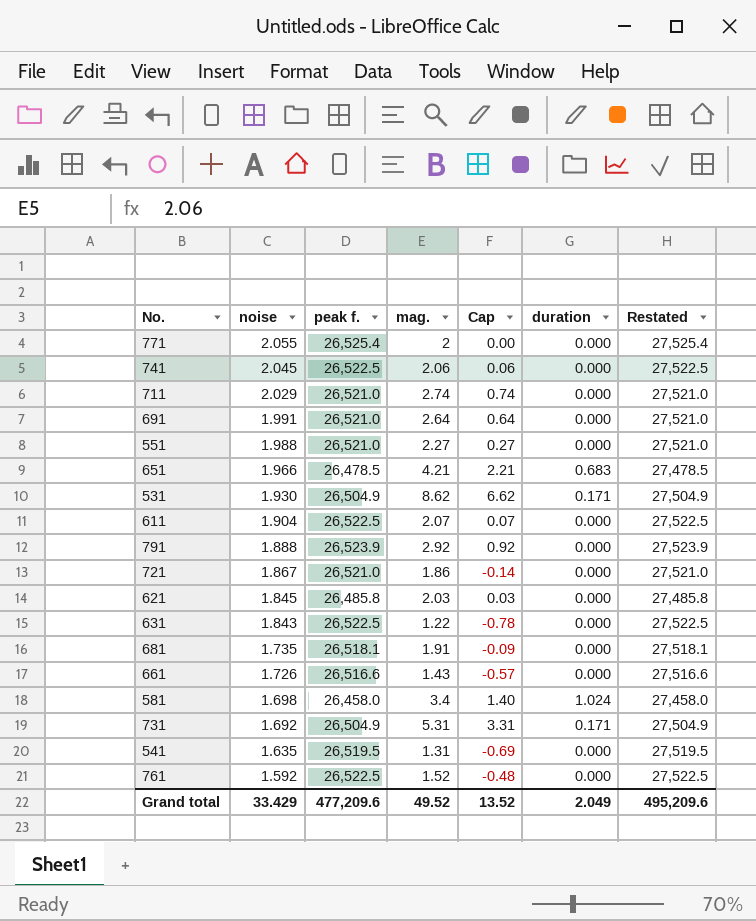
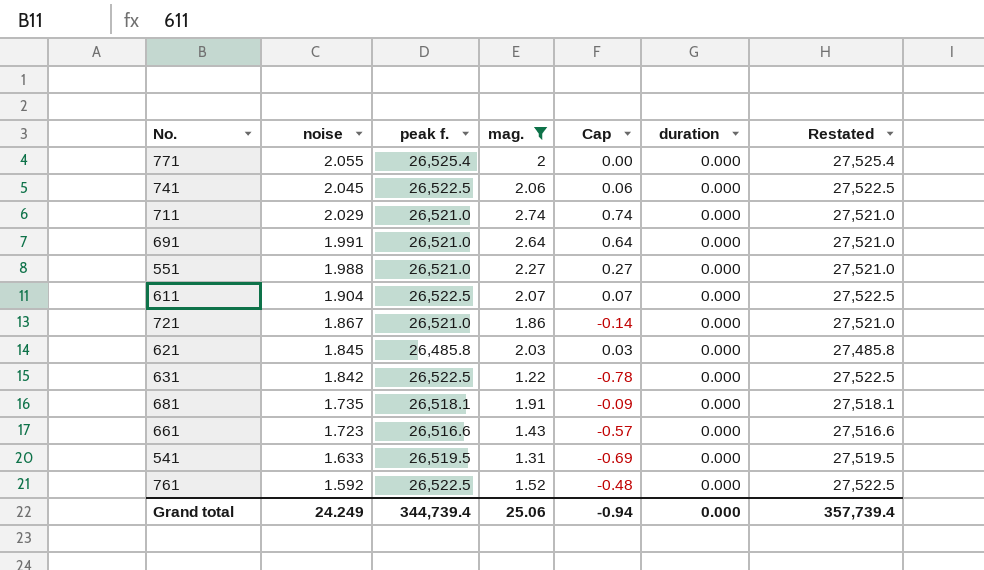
filter: none -> mag. <= 2.74
631 | noise: 1.843 -> 1.842
661 | noise: 1.726 -> 1.723
541 | noise: 1.635 -> 1.633
Grand total | noise: 33.429 -> 24.249
Grand total | peak f.: 477,209.6 -> 344,739.4
Grand total | mag.: 49.52 -> 25.06
Grand total | Cap: 13.52 -> -0.94
Grand total | duration: 2.049 -> 0.000
Grand total | Restated: 495,209.6 -> 357,739.4

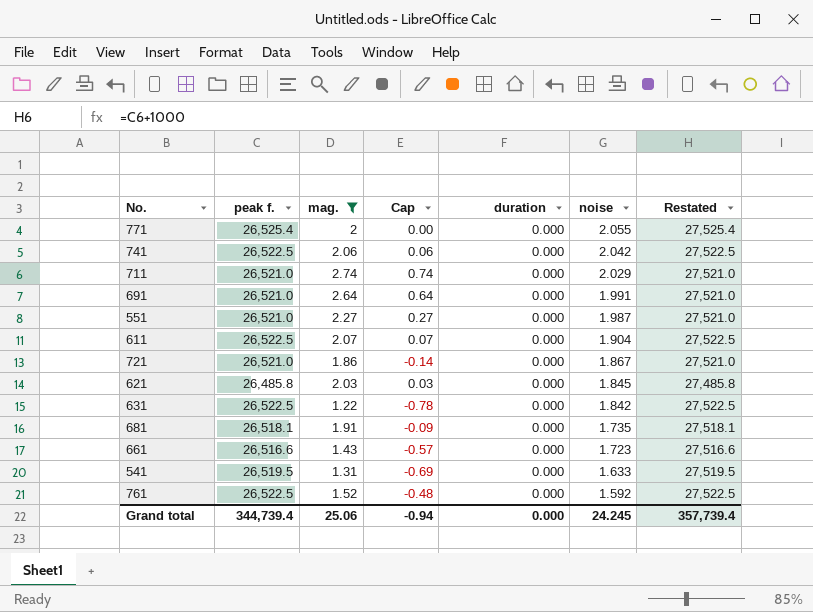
column noise | position: 2 -> 6
741 | noise: 2.045 -> 2.042
551 | noise: 1.988 -> 1.987
Grand total | noise: 24.249 -> 24.245

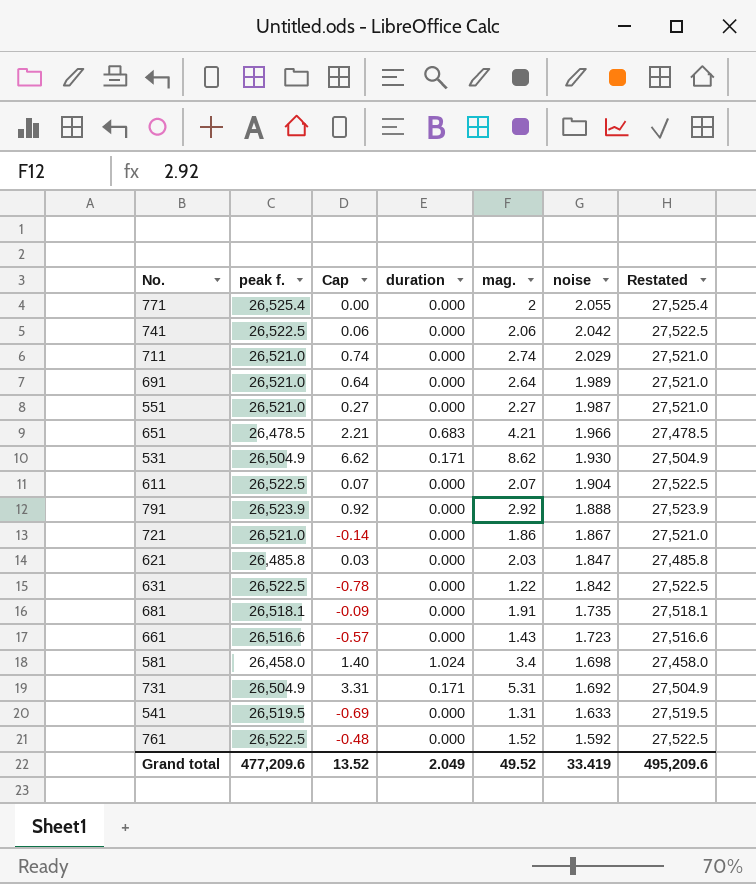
filter: mag. <= 2.74 -> none
column mag. | position: 3 -> 5
691 | noise: 1.991 -> 1.989
621 | noise: 1.845 -> 1.847
Grand total | peak f.: 344,739.4 -> 477,209.6
Grand total | Cap: -0.94 -> 13.52
Grand total | duration: 0.000 -> 2.049
Grand total | mag.: 25.06 -> 49.52
Grand total | noise: 24.245 -> 33.419
Grand total | Restated: 357,739.4 -> 495,209.6

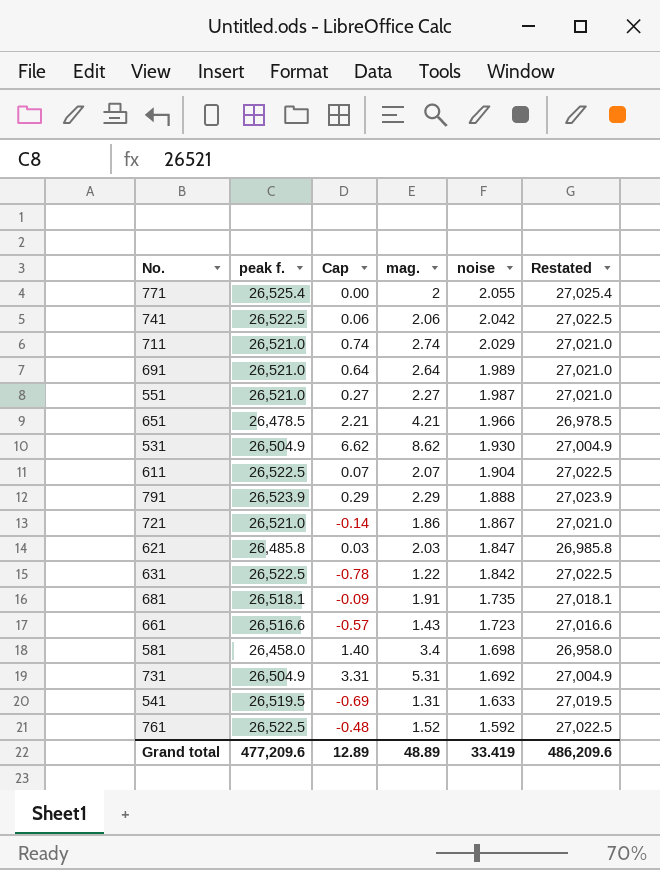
column duration | position: 4 -> none
column Restated | formula: [peak f.] + 1000 -> [peak f.] + 500
791 | Cap: 0.92 -> 0.29
791 | mag.: 2.92 -> 2.29
Grand total | Cap: 13.52 -> 12.89
Grand total | mag.: 49.52 -> 48.89
Grand total | Restated: 495,209.6 -> 486,209.6

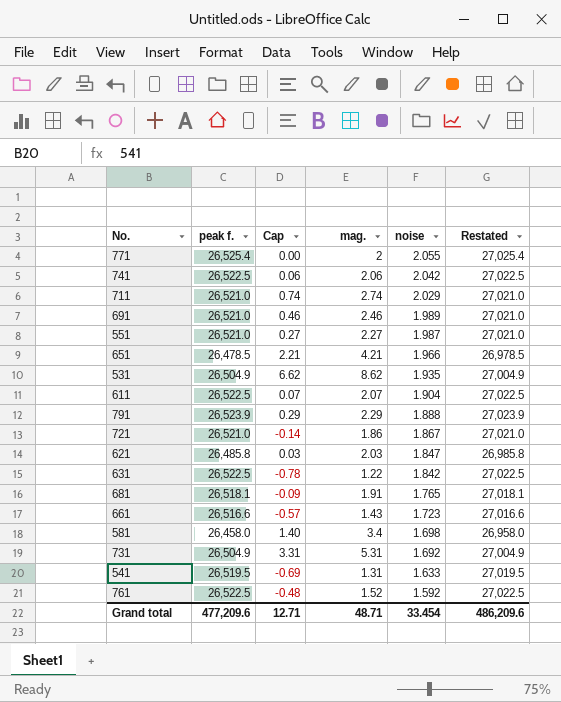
691 | Cap: 0.64 -> 0.46
691 | mag.: 2.64 -> 2.46
531 | noise: 1.930 -> 1.935
681 | noise: 1.735 -> 1.765
Grand total | Cap: 12.89 -> 12.71
Grand total | mag.: 48.89 -> 48.71
Grand total | noise: 33.419 -> 33.454

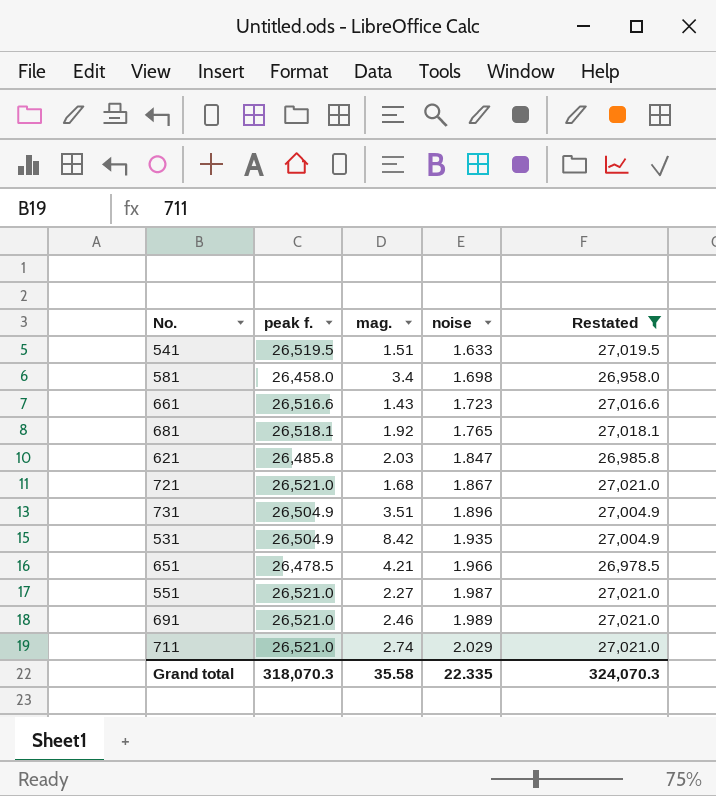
filter: none -> Restated <= 27,021.0
row order: noise descending -> noise ascending
column Cap | formula: [mag.] - 2 -> none
541 | mag.: 1.31 -> 1.51
681 | mag.: 1.91 -> 1.92
721 | mag.: 1.86 -> 1.68
731 | mag.: 5.31 -> 3.51
731 | noise: 1.692 -> 1.896
531 | mag.: 8.62 -> 8.42
Grand total | peak f.: 477,209.6 -> 318,070.3
Grand total | mag.: 48.71 -> 35.58
Grand total | noise: 33.454 -> 22.335
Grand total | Restated: 486,209.6 -> 324,070.3

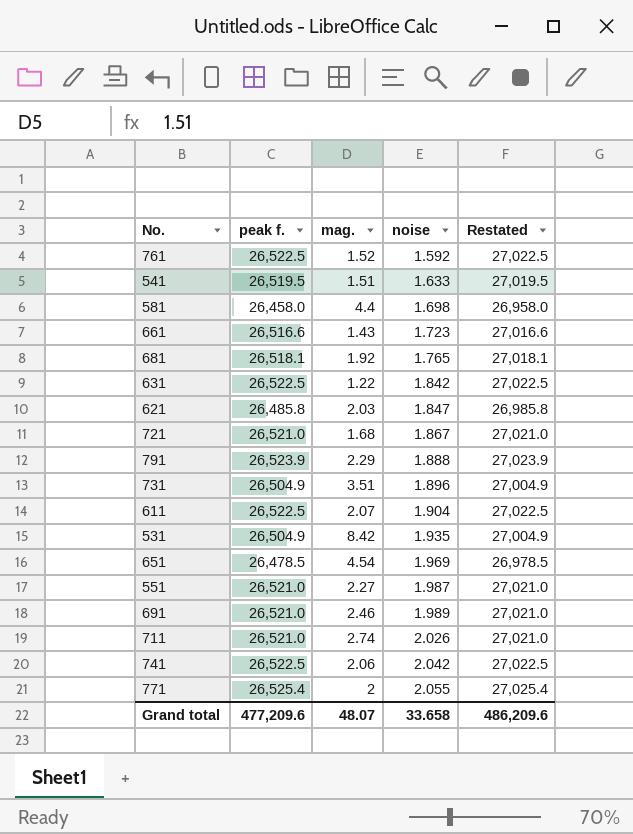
filter: Restated <= 27,021.0 -> none
581 | mag.: 3.4 -> 4.4
651 | mag.: 4.21 -> 4.54
651 | noise: 1.966 -> 1.969
711 | noise: 2.029 -> 2.026
Grand total | peak f.: 318,070.3 -> 477,209.6
Grand total | mag.: 35.58 -> 48.07
Grand total | noise: 22.335 -> 33.658
Grand total | Restated: 324,070.3 -> 486,209.6

